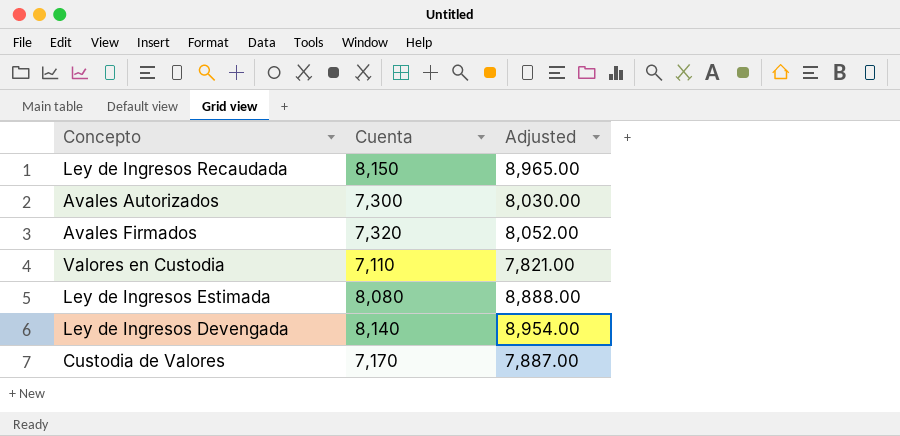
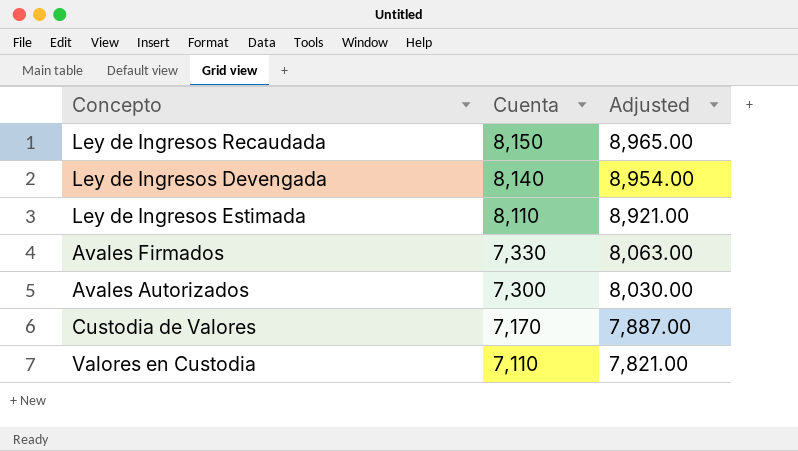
row order: none -> Cuenta descending
Ley de Ingresos Estimada | Cuenta: 8,080 -> 8,110
Ley de Ingresos Estimada | Adjusted: 8,888.00 -> 8,921.00
Avales Firmados | Cuenta: 7,320 -> 7,330
Avales Firmados | Adjusted: 8,052.00 -> 8,063.00

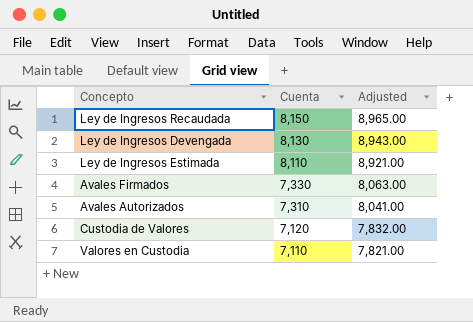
Ley de Ingresos Devengada | Cuenta: 8,140 -> 8,130
Ley de Ingresos Devengada | Adjusted: 8,954.00 -> 8,943.00
Avales Autorizados | Cuenta: 7,300 -> 7,310
Avales Autorizados | Adjusted: 8,030.00 -> 8,041.00
Custodia de Valores | Cuenta: 7,170 -> 7,120
Custodia de Valores | Adjusted: 7,887.00 -> 7,832.00

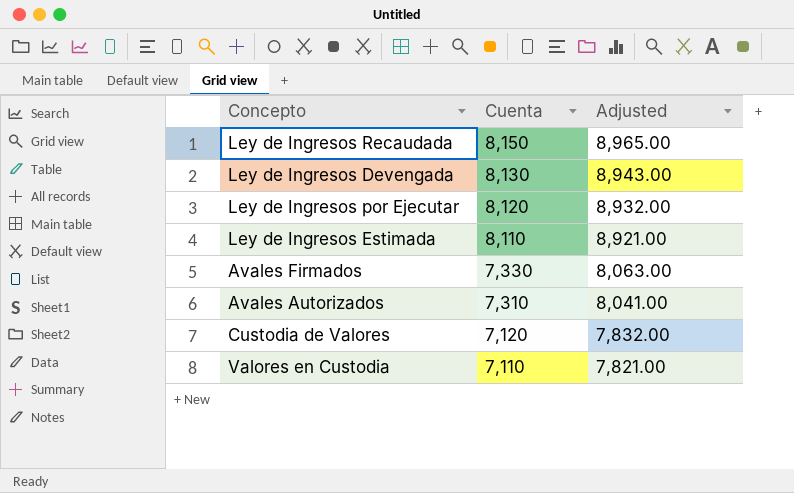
row Ley de Ingresos por Ejecutar: none -> 8,120 | 8,932.00

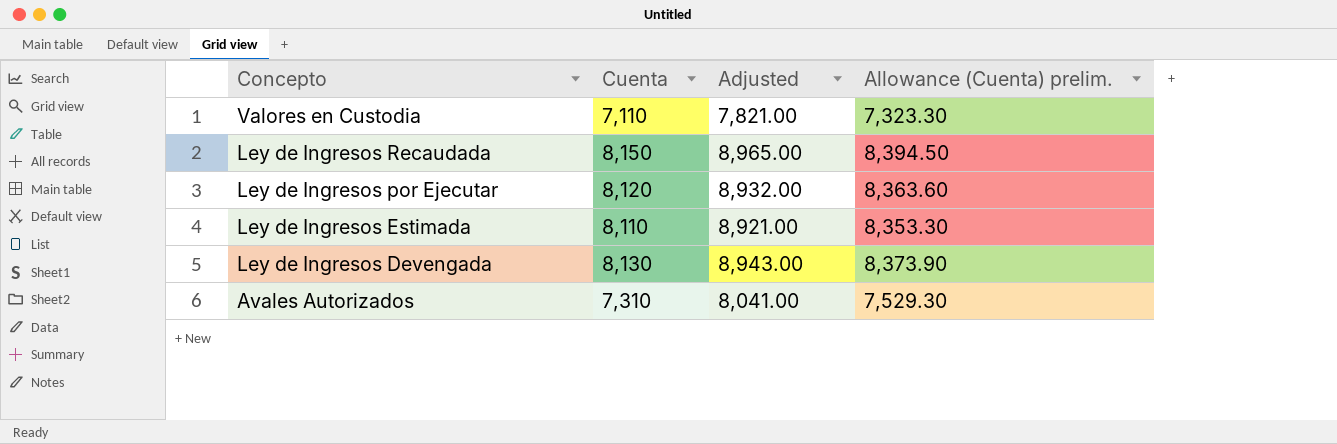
row order: Cuenta descending -> Concepto descending
column Allowance (Cuenta) prelim. | formula: none -> [Cuenta] * 1.03
row Avales Firmados: 7,330 | 8,063.00 -> none
row Custodia de Valores: 7,120 | 7,832.00 -> none

